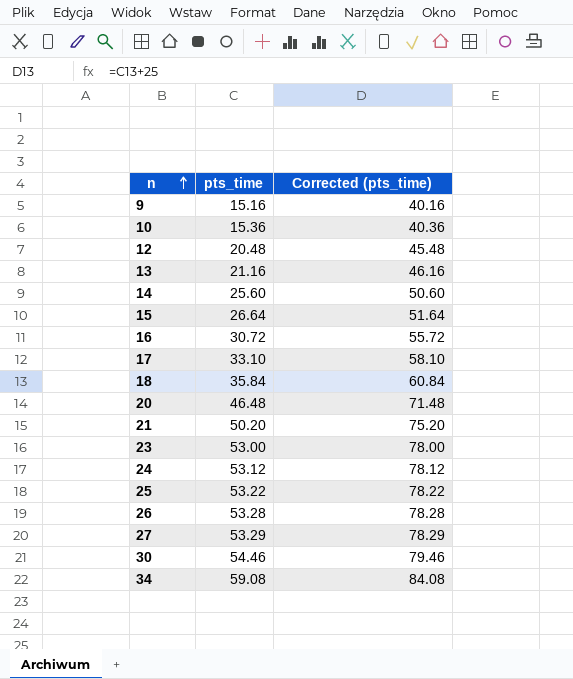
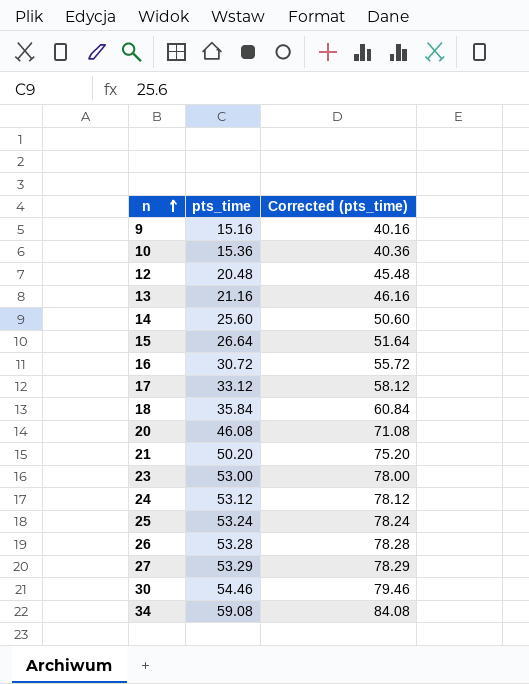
17 | pts_time: 33.10 -> 33.12
17 | Corrected (pts_time): 58.10 -> 58.12
20 | pts_time: 46.48 -> 46.08
20 | Corrected (pts_time): 71.48 -> 71.08
25 | pts_time: 53.22 -> 53.24
25 | Corrected (pts_time): 78.22 -> 78.24

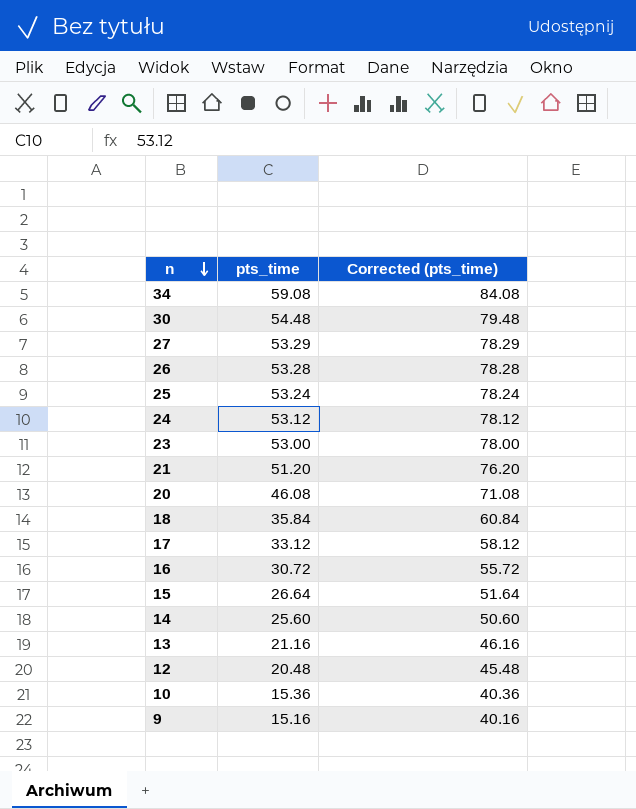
row order: n ascending -> n descending
30 | pts_time: 54.46 -> 54.48
30 | Corrected (pts_time): 79.46 -> 79.48
21 | pts_time: 50.20 -> 51.20
21 | Corrected (pts_time): 75.20 -> 76.20

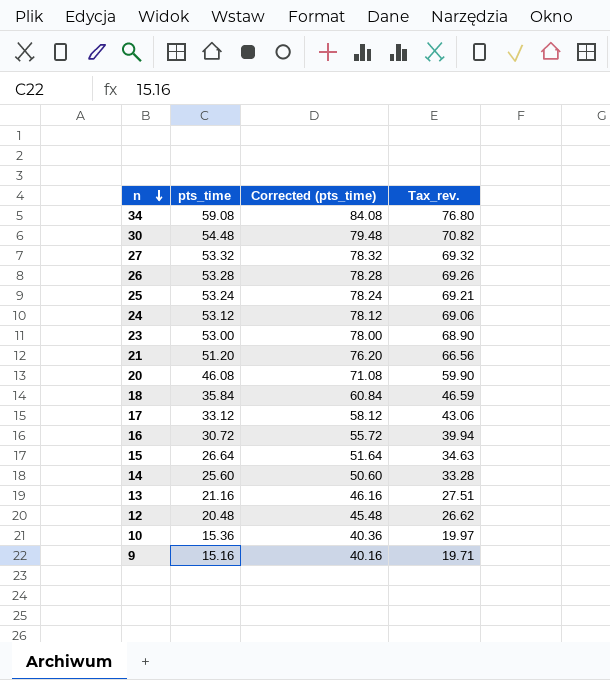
column Tax_rev. | formula: none -> [pts_time] * 1.3
27 | pts_time: 53.29 -> 53.32
27 | Corrected (pts_time): 78.29 -> 78.32

